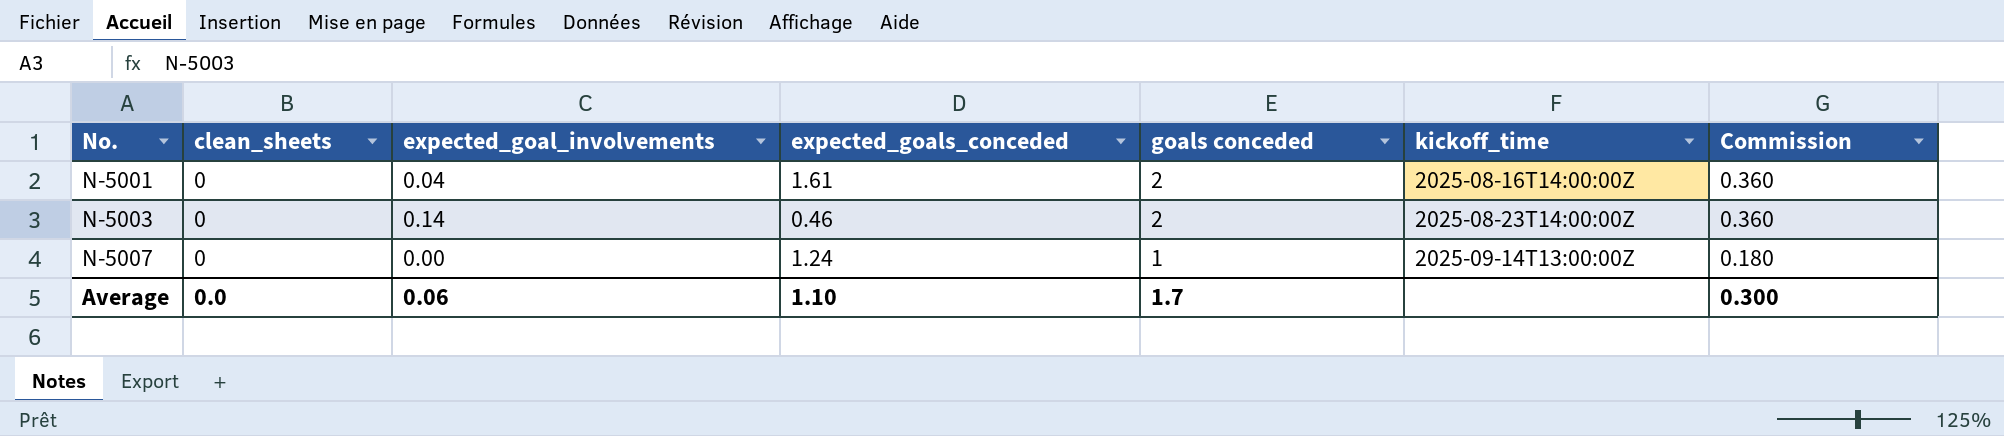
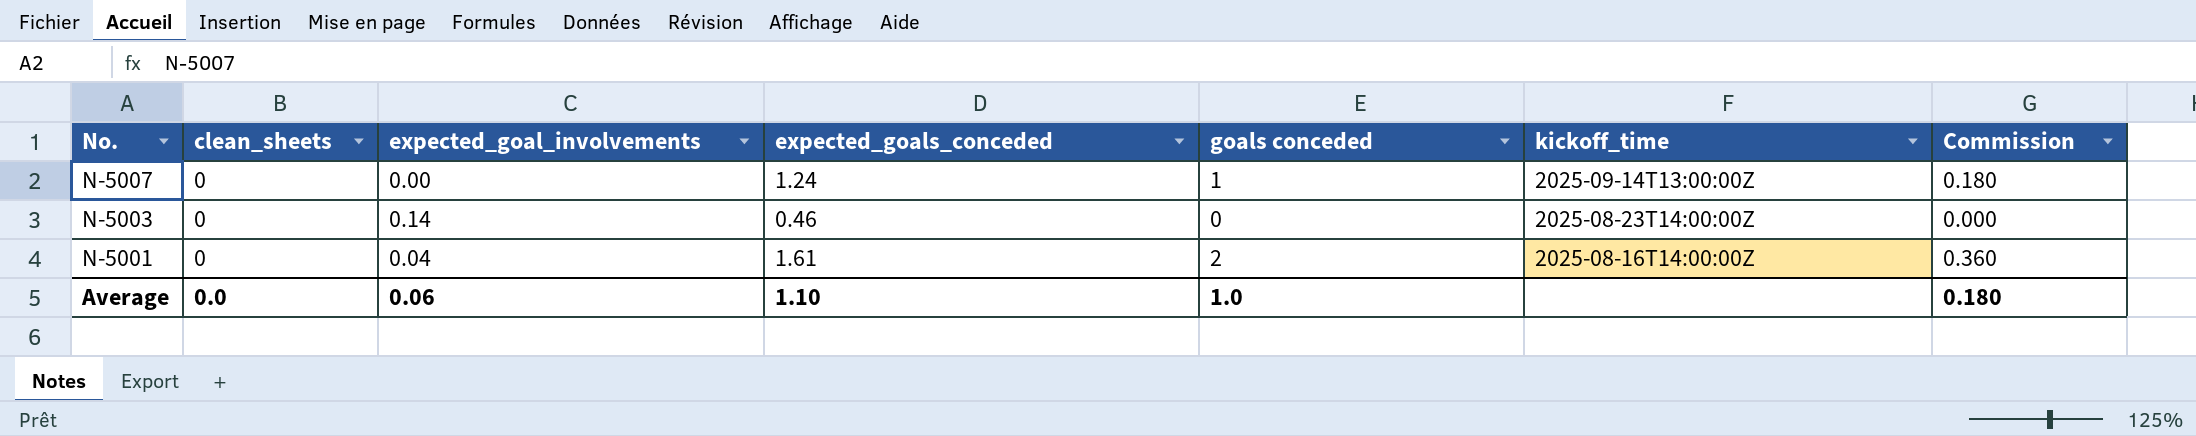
row order: No. ascending -> No. descending
N-5003 | goals conceded: 2 -> 0
N-5003 | Commission: 0.360 -> 0.000
Average | goals conceded: 1.7 -> 1.0
Average | Commission: 0.300 -> 0.180

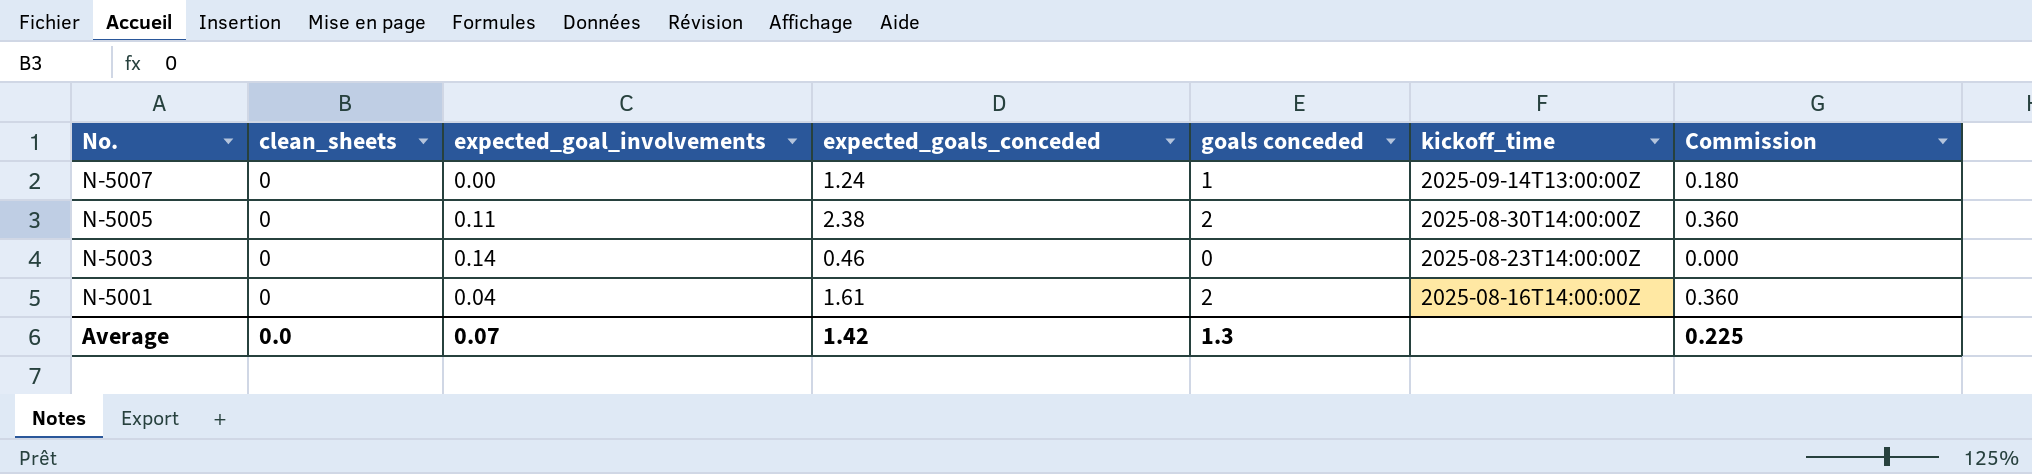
row N-5005: none -> 0 | 0.11 | 2.38 | 2 | 2025-08-30T14:00:00Z | 0.360
Average | expected_goal_involvements: 0.06 -> 0.07
Average | expected_goals_conceded: 1.10 -> 1.42
Average | goals conceded: 1.0 -> 1.3
Average | Commission: 0.180 -> 0.225

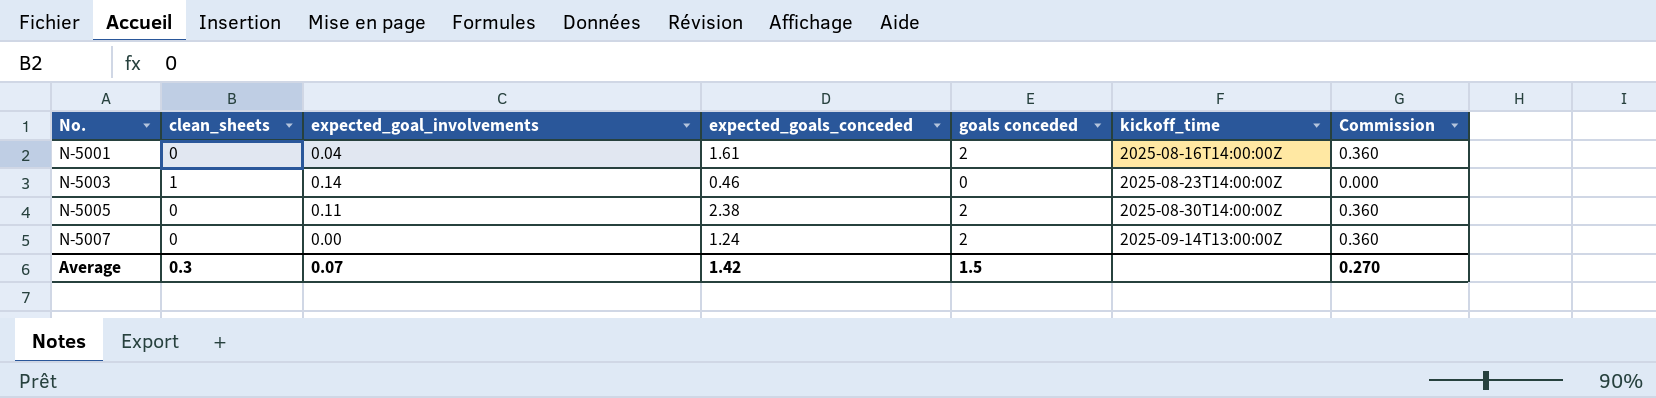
row order: No. descending -> No. ascending
N-5003 | clean_sheets: 0 -> 1
N-5007 | goals conceded: 1 -> 2
N-5007 | Commission: 0.180 -> 0.360
Average | clean_sheets: 0.0 -> 0.3
Average | goals conceded: 1.3 -> 1.5
Average | Commission: 0.225 -> 0.270

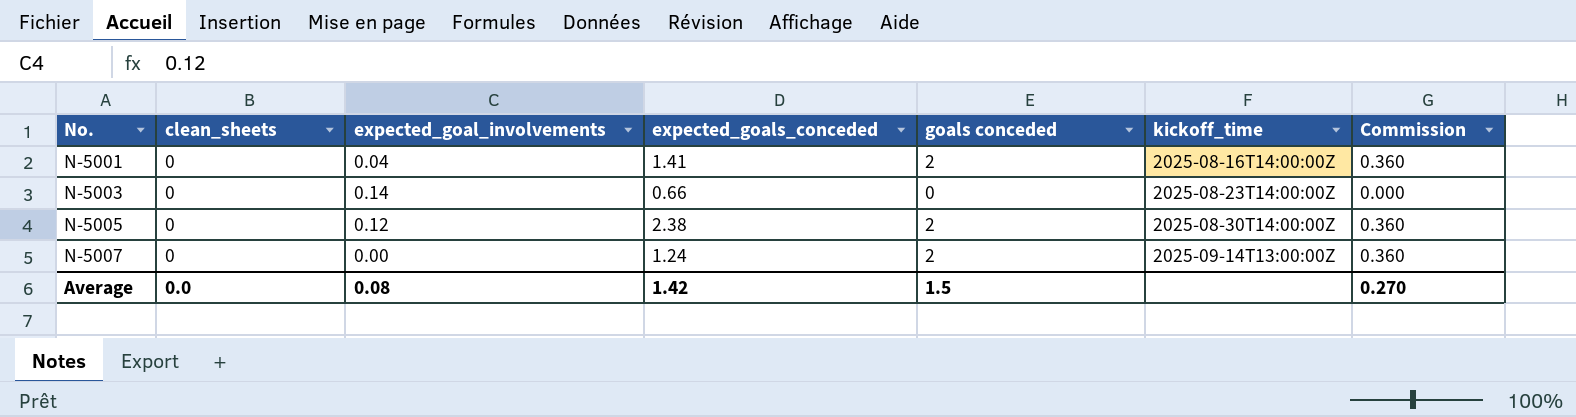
N-5001 | expected_goals_conceded: 1.61 -> 1.41
N-5003 | clean_sheets: 1 -> 0
N-5003 | expected_goals_conceded: 0.46 -> 0.66
N-5005 | expected_goal_involvements: 0.11 -> 0.12
Average | clean_sheets: 0.3 -> 0.0
Average | expected_goal_involvements: 0.07 -> 0.08

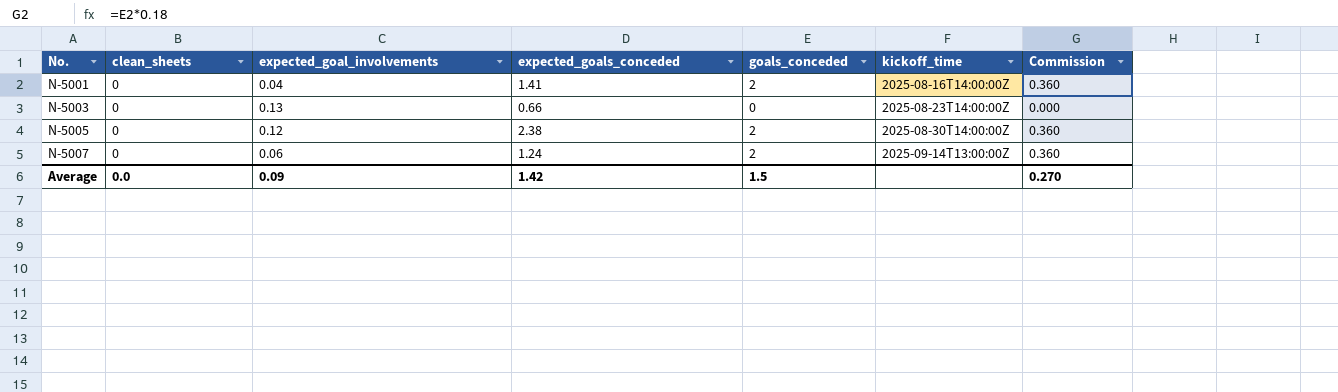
column name: goals conceded -> goals_conceded
N-5003 | expected_goal_involvements: 0.14 -> 0.13
N-5007 | expected_goal_involvements: 0.00 -> 0.06
Average | expected_goal_involvements: 0.08 -> 0.09

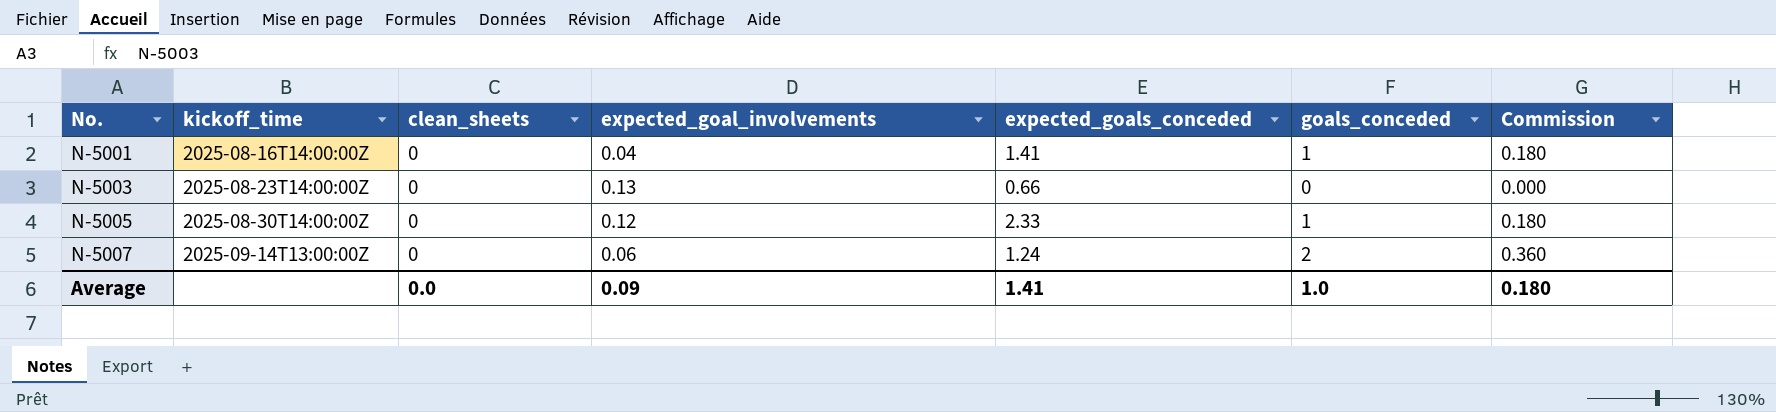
column kickoff_time | position: 6 -> 2
N-5001 | goals_conceded: 2 -> 1
N-5001 | Commission: 0.360 -> 0.180
N-5005 | expected_goals_conceded: 2.38 -> 2.33
N-5005 | goals_conceded: 2 -> 1
N-5005 | Commission: 0.360 -> 0.180
Average | expected_goals_conceded: 1.42 -> 1.41
Average | goals_conceded: 1.5 -> 1.0
Average | Commission: 0.270 -> 0.180

